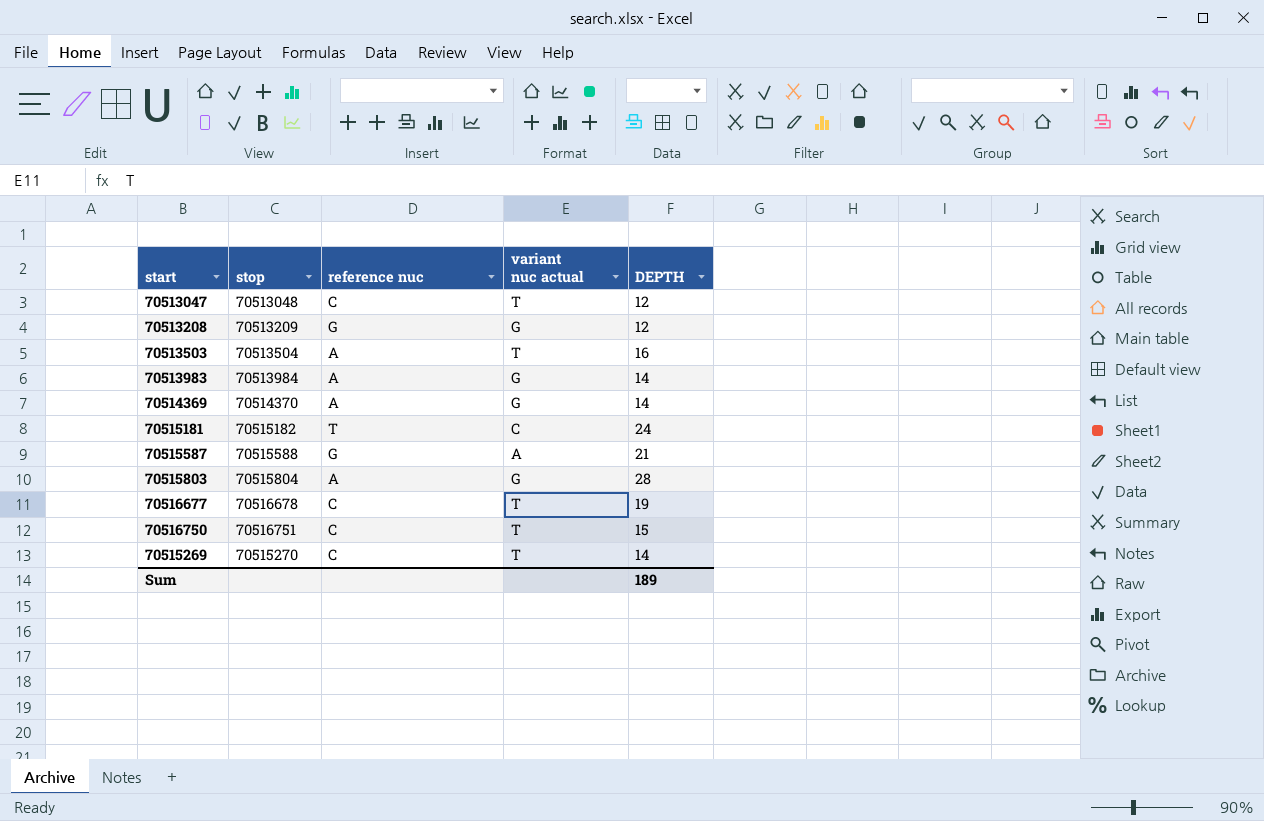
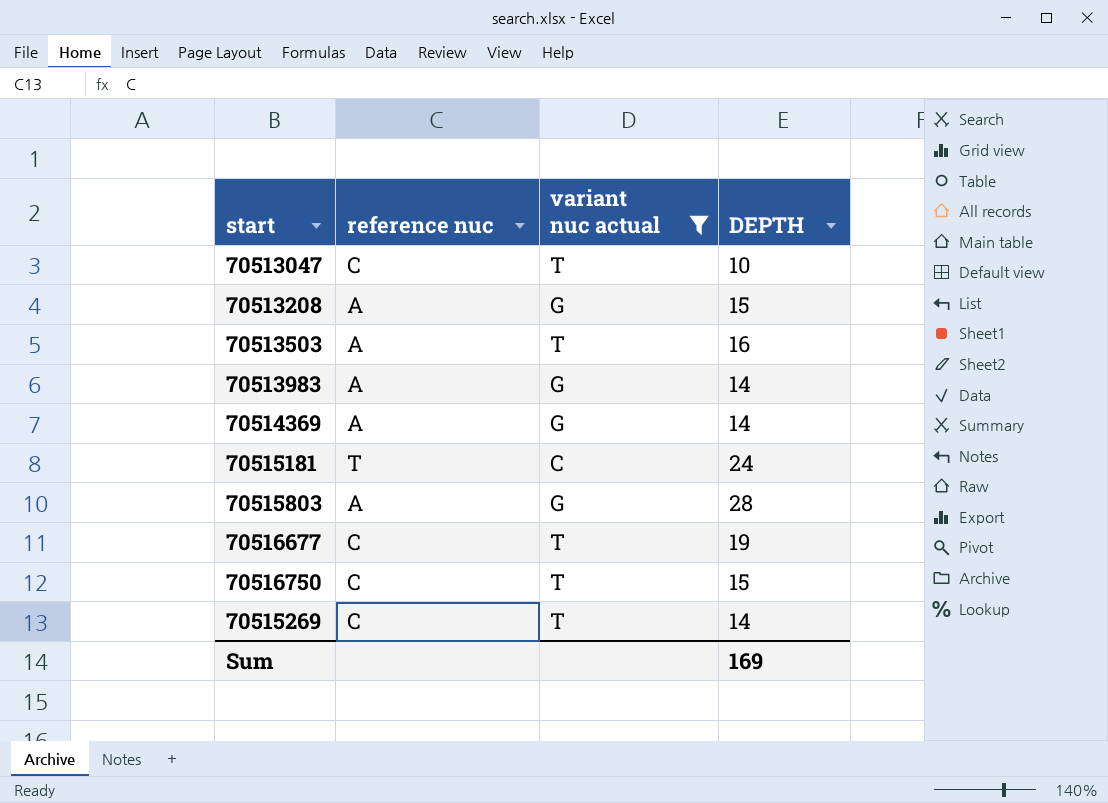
filter: none -> variant nuc actual != A
column stop | position: 2 -> none
70513047 | DEPTH: 12 -> 10
70513208 | reference nuc: G -> A
70513208 | DEPTH: 12 -> 15
Sum | DEPTH: 189 -> 169

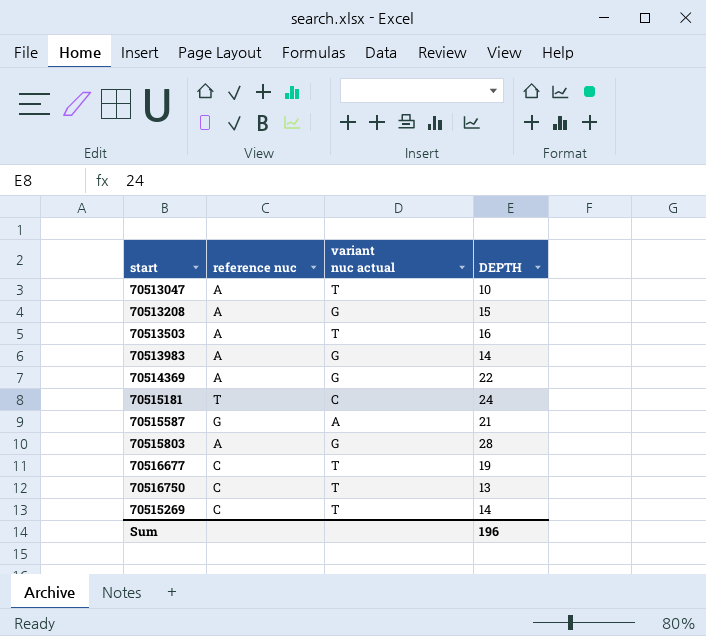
filter: variant nuc actual != A -> none
70513047 | reference nuc: C -> A
70514369 | DEPTH: 14 -> 22
70516750 | DEPTH: 15 -> 13
Sum | DEPTH: 169 -> 196

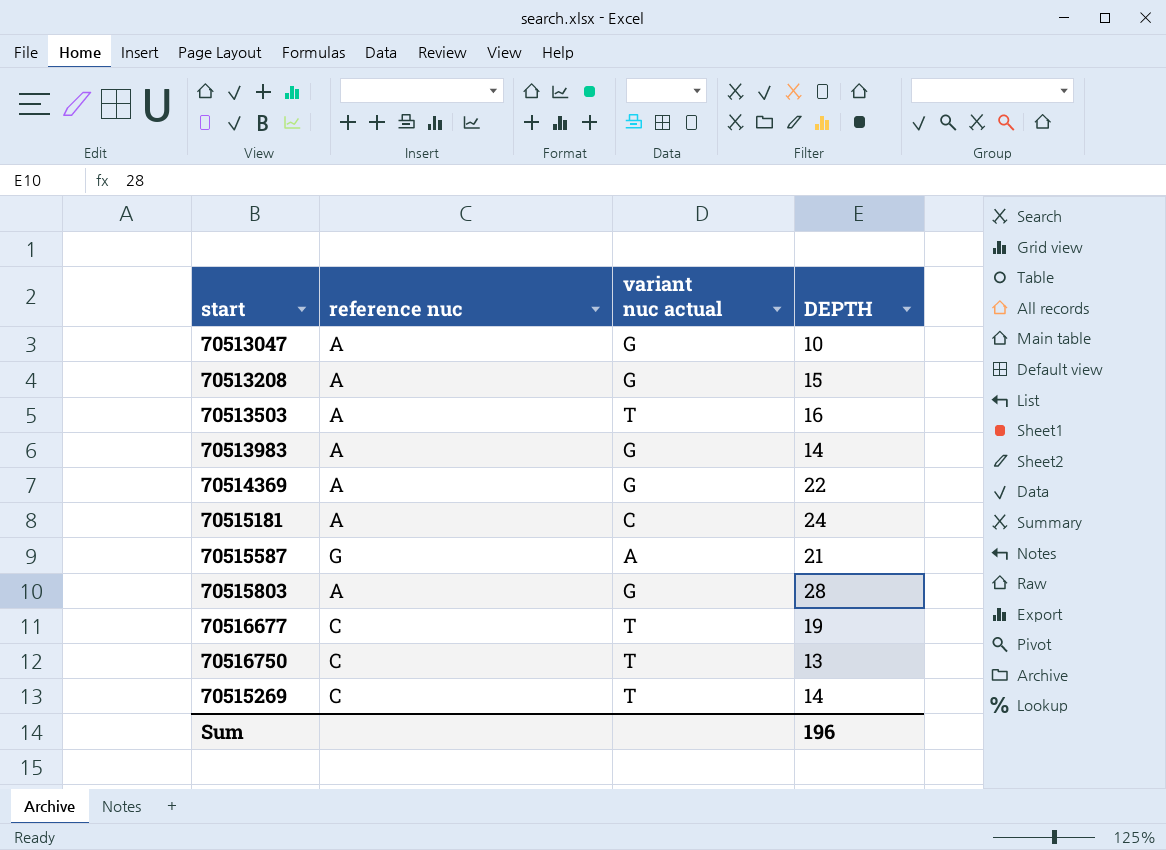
70513047 | variant nuc actual: T -> G
70515181 | reference nuc: T -> A

